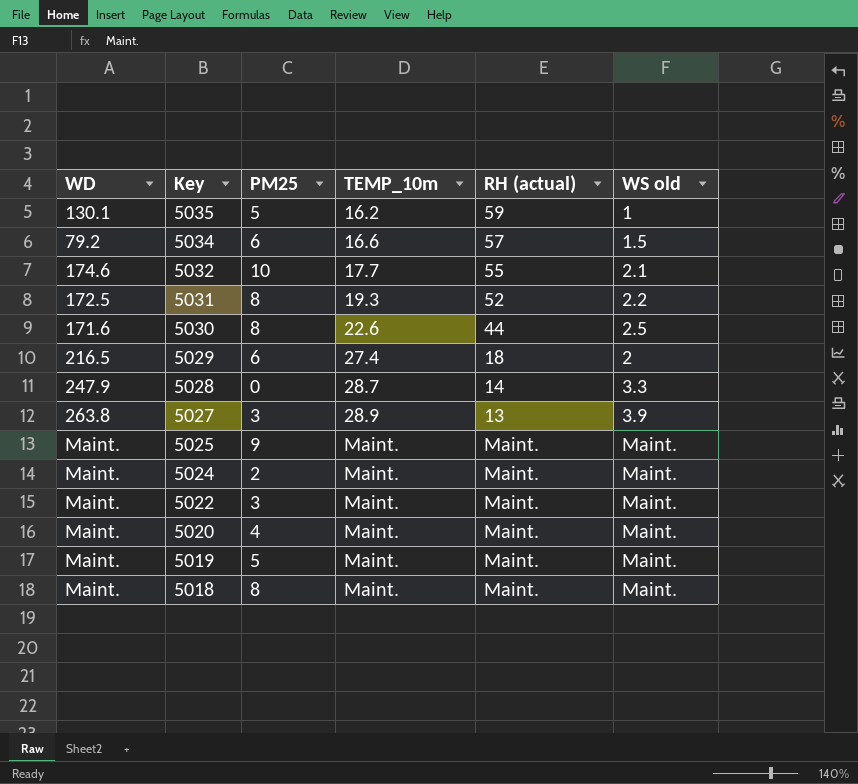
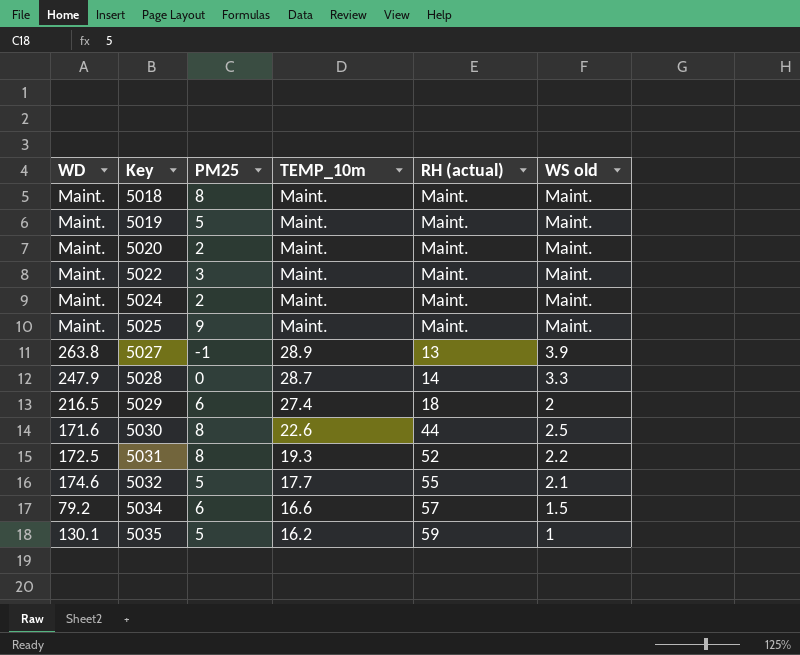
row order: Key descending -> Key ascending
5020 | PM25: 4 -> 2
5027 | PM25: 3 -> -1
5032 | PM25: 10 -> 5

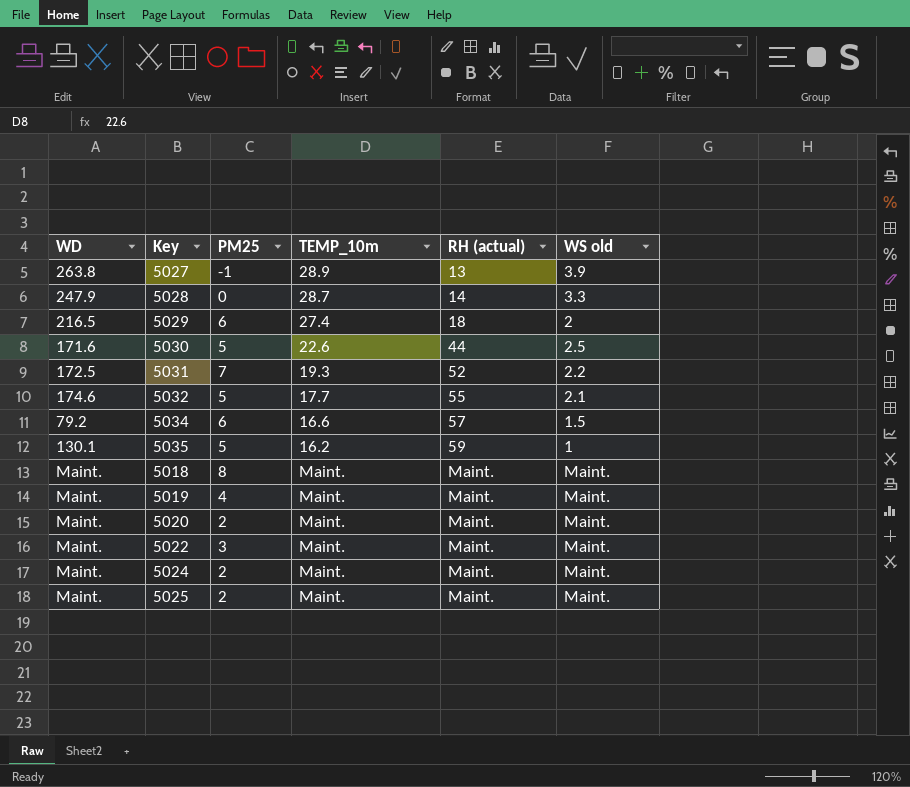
row order: Key ascending -> RH (actual) ascending
5030 | PM25: 8 -> 5
5031 | PM25: 8 -> 7
5019 | PM25: 5 -> 4
5025 | PM25: 9 -> 2

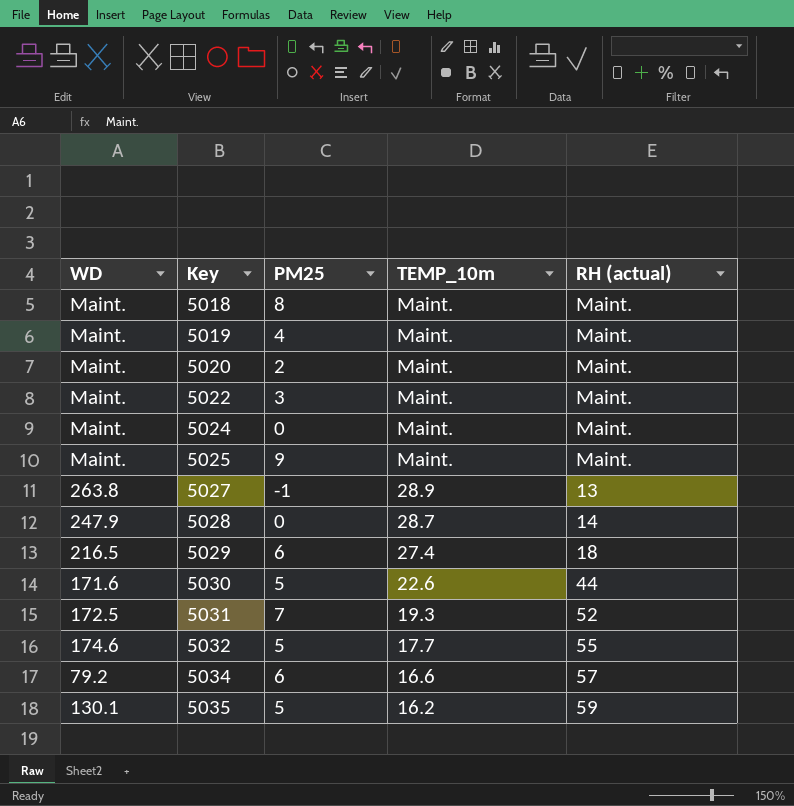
row order: RH (actual) ascending -> Key ascending
column WS old | position: 6 -> none
5024 | PM25: 2 -> 0
5025 | PM25: 2 -> 9

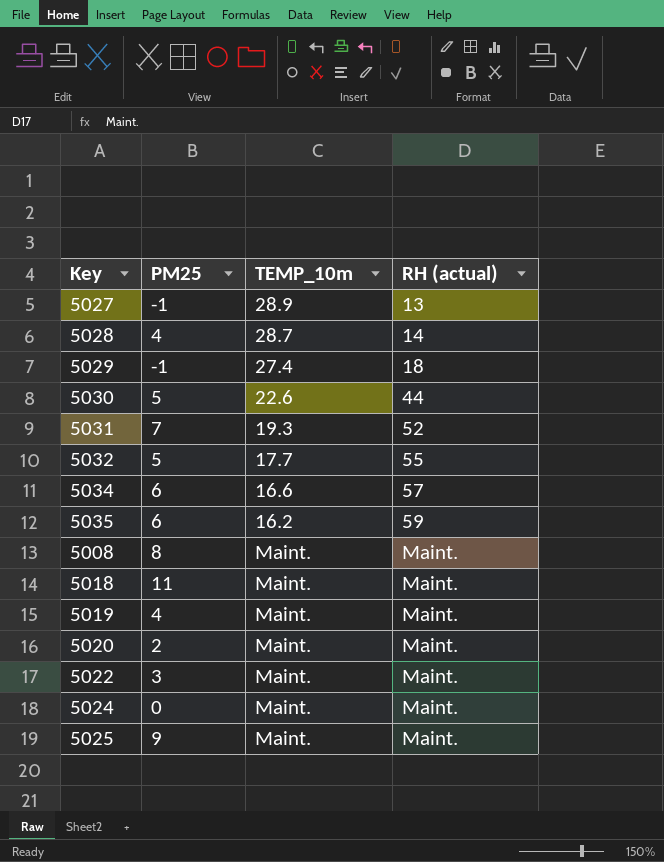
row order: Key ascending -> RH (actual) ascending
column WD | position: 1 -> none
5028 | PM25: 0 -> 4
5029 | PM25: 6 -> -1
5035 | PM25: 5 -> 6
row 5008: none -> 8 | Maint. | Maint.
5018 | PM25: 8 -> 11

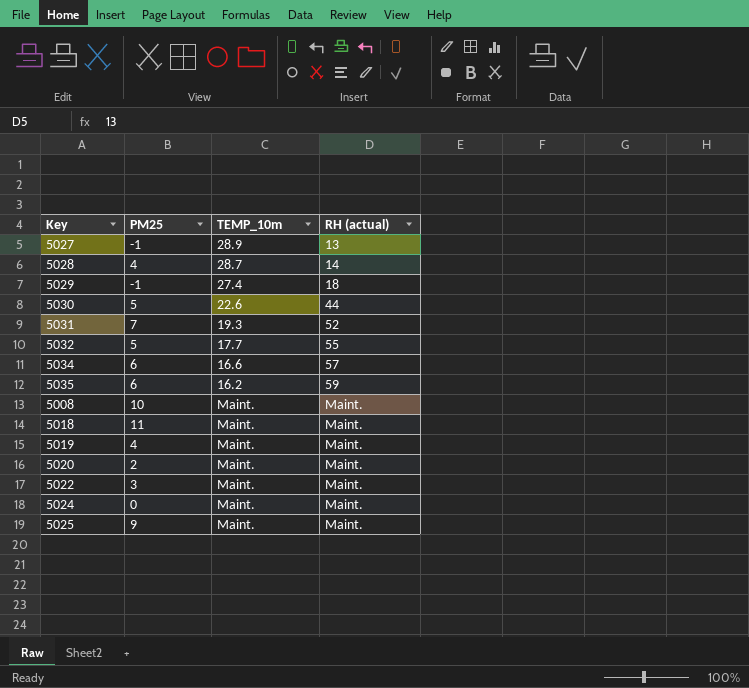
5008 | PM25: 8 -> 10

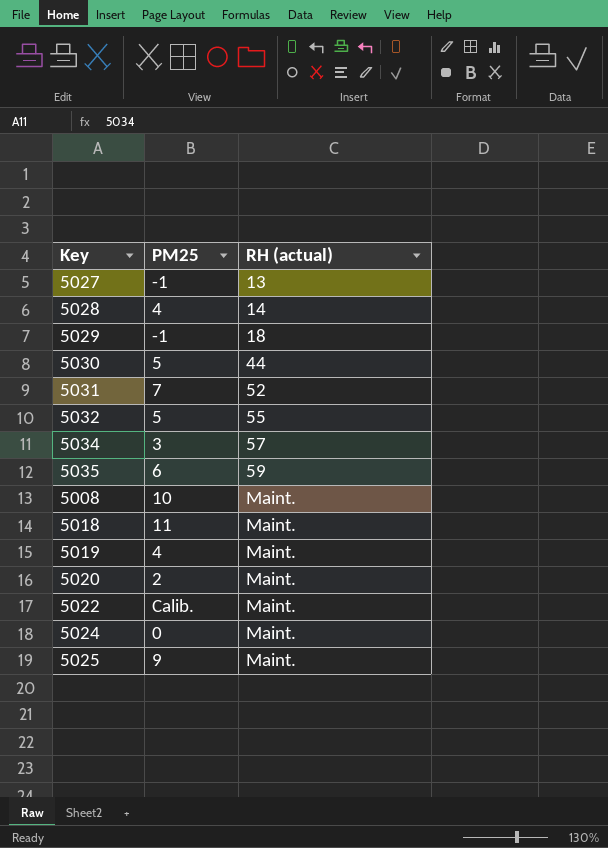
column TEMP_10m | position: 3 -> none
5034 | PM25: 6 -> 3
5022 | PM25: 3 -> Calib.

